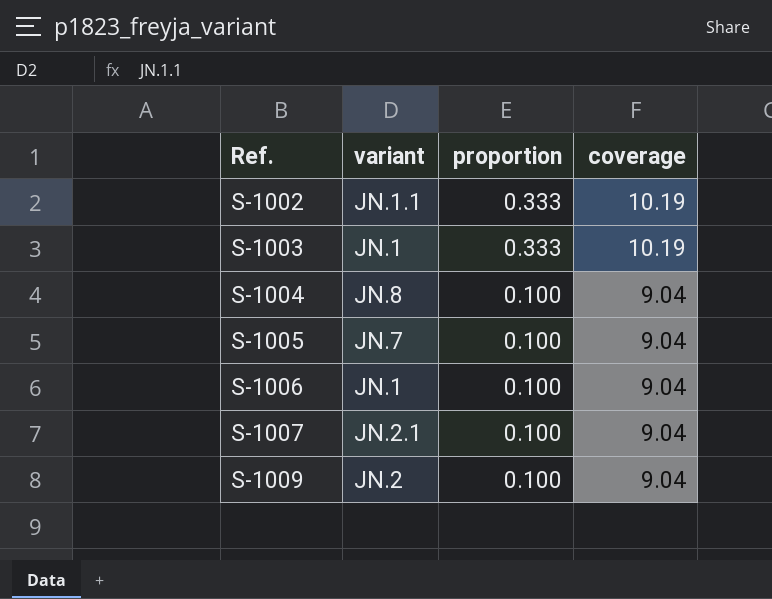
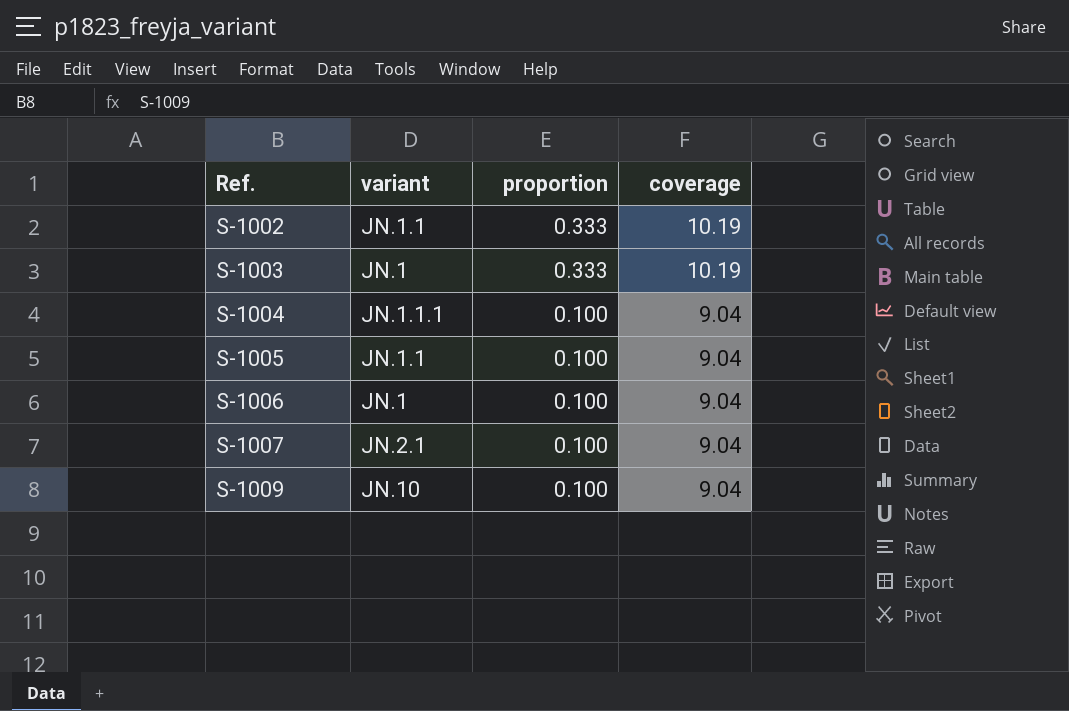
S-1004 | variant: JN.8 -> JN.1.1.1
S-1005 | variant: JN.7 -> JN.1.1
S-1009 | variant: JN.2 -> JN.10

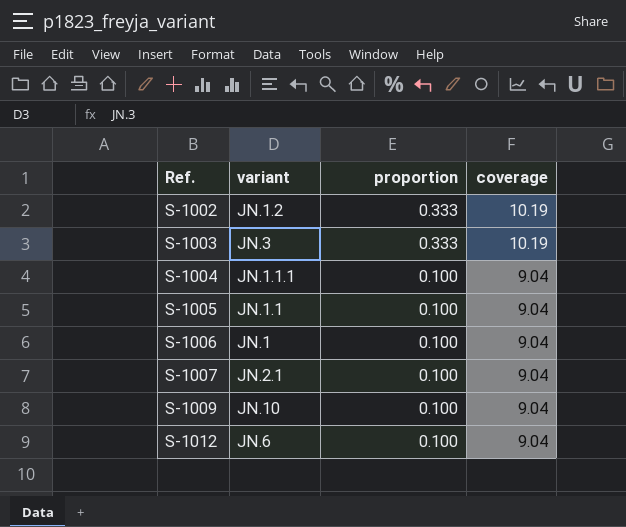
S-1002 | variant: JN.1.1 -> JN.1.2
S-1003 | variant: JN.1 -> JN.3
row S-1012: none -> JN.6 | 0.100 | 9.04

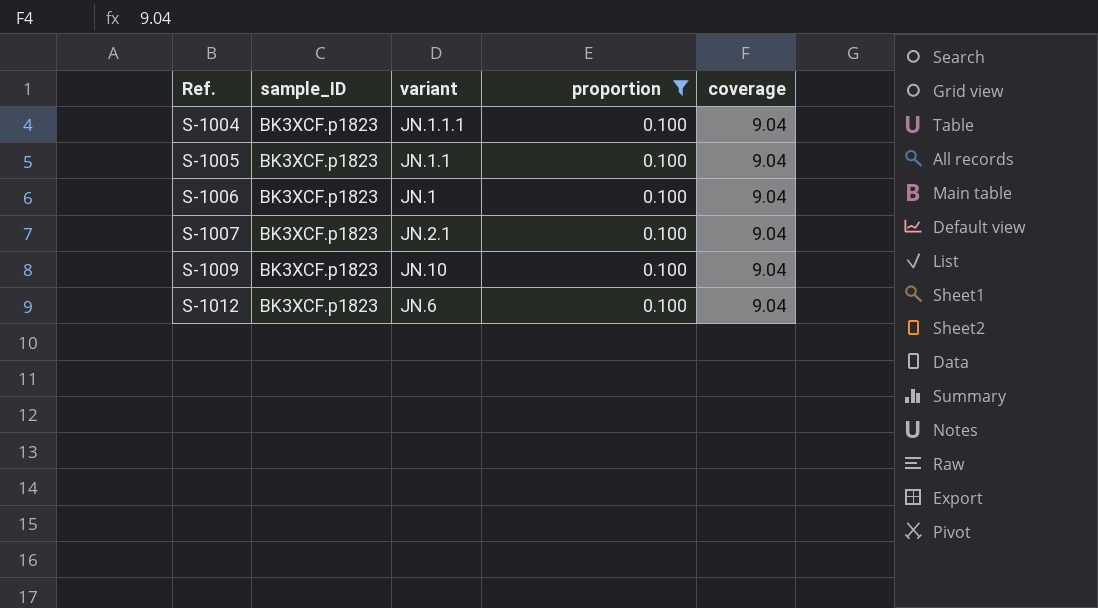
filter: none -> proportion = 0.100
column sample_ID | position: none -> 2

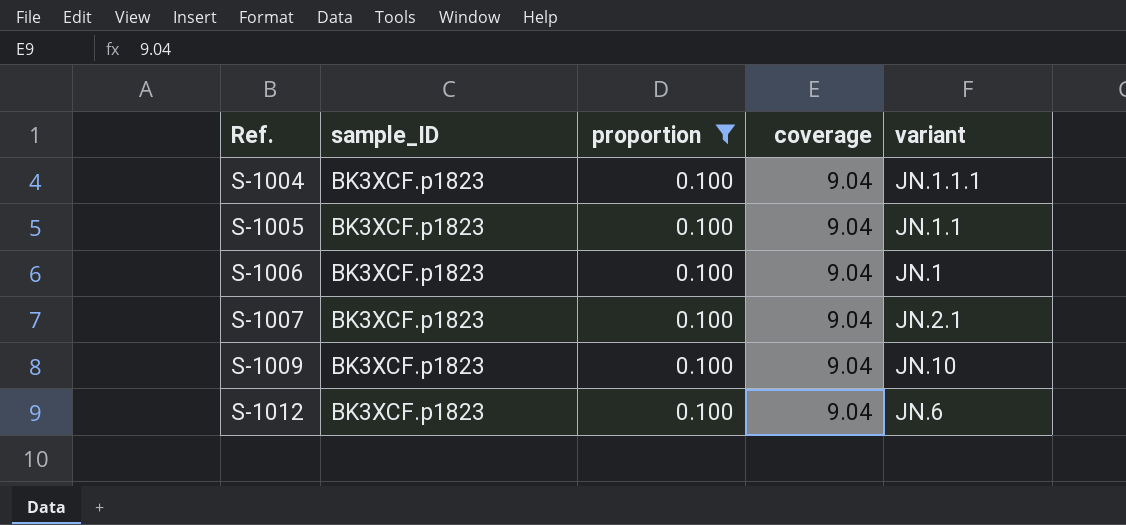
column variant | position: 3 -> 5

